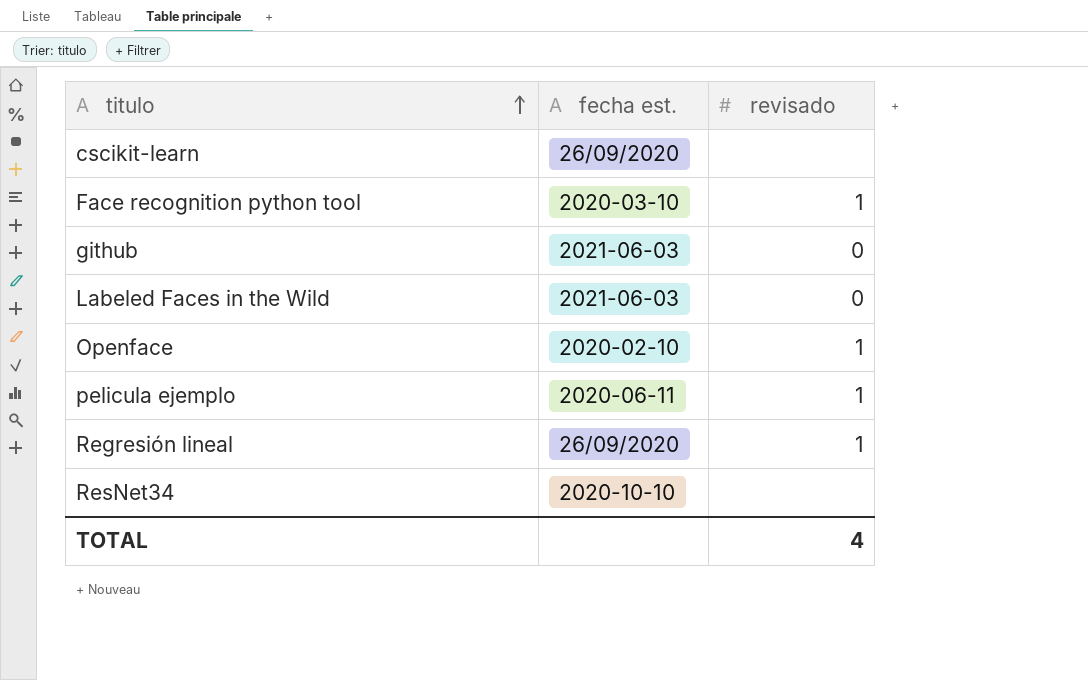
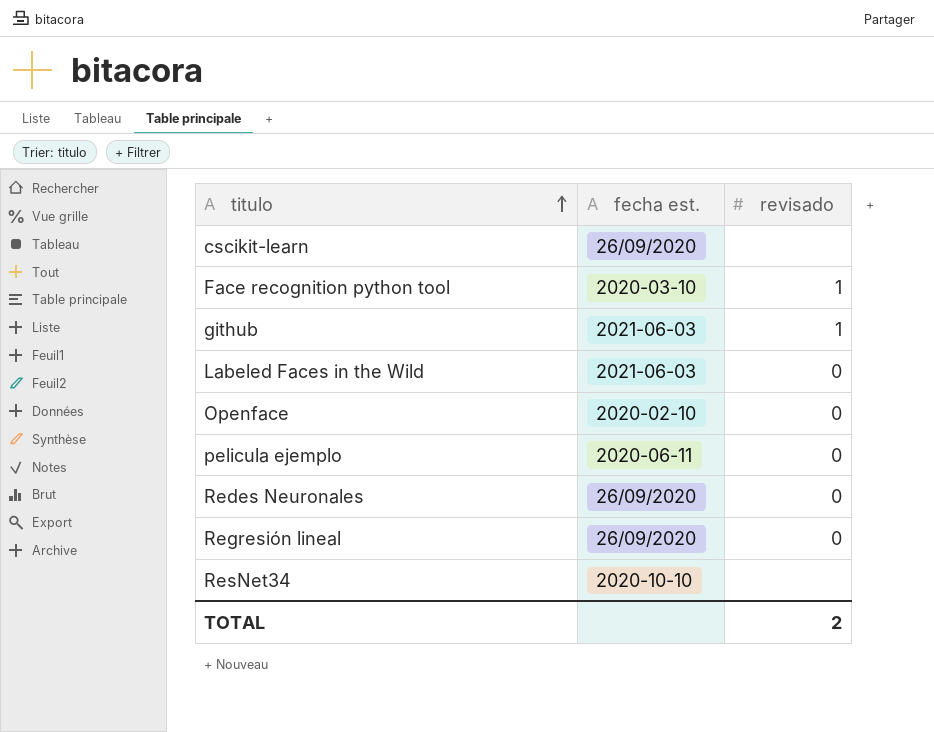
github | revisado: 0 -> 1
Openface | revisado: 1 -> 0
pelicula ejemplo | revisado: 1 -> 0
row Redes Neuronales: none -> 26/09/2020 | 0
Regresión lineal | revisado: 1 -> 0
TOTAL | revisado: 4 -> 2

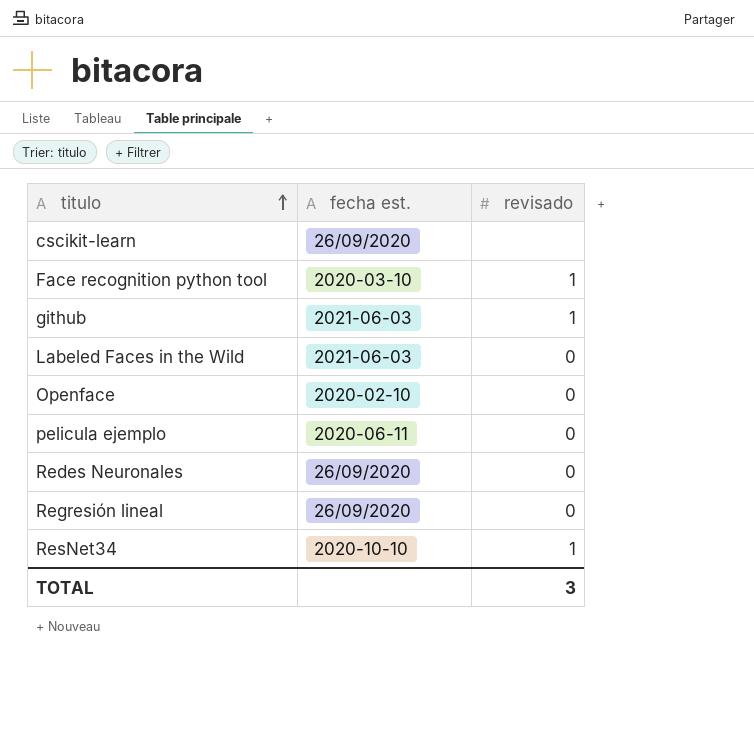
ResNet34 | revisado: none -> 1
TOTAL | revisado: 2 -> 3

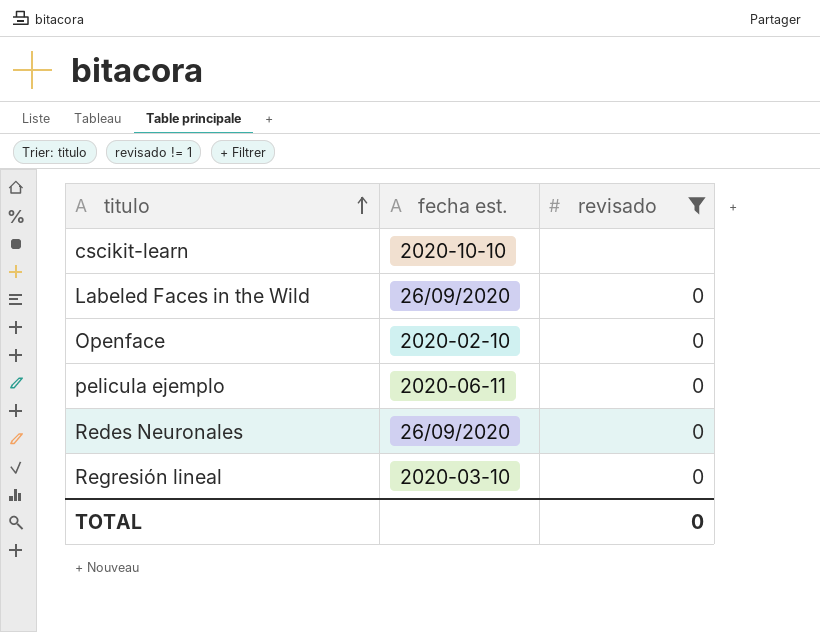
filter: none -> revisado != 1
cscikit-learn | fecha est.: 26/09/2020 -> 2020-10-10
Labeled Faces in the Wild | fecha est.: 2021-06-03 -> 26/09/2020
Regresión lineal | fecha est.: 26/09/2020 -> 2020-03-10
TOTAL | revisado: 3 -> 0

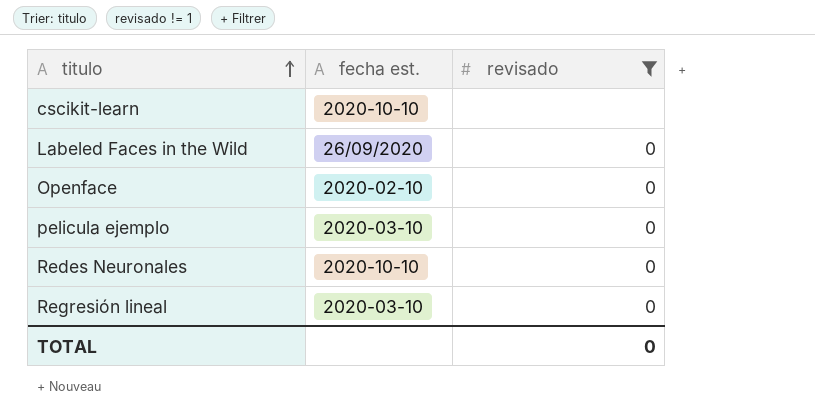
pelicula ejemplo | fecha est.: 2020-06-11 -> 2020-03-10
Redes Neuronales | fecha est.: 26/09/2020 -> 2020-10-10

